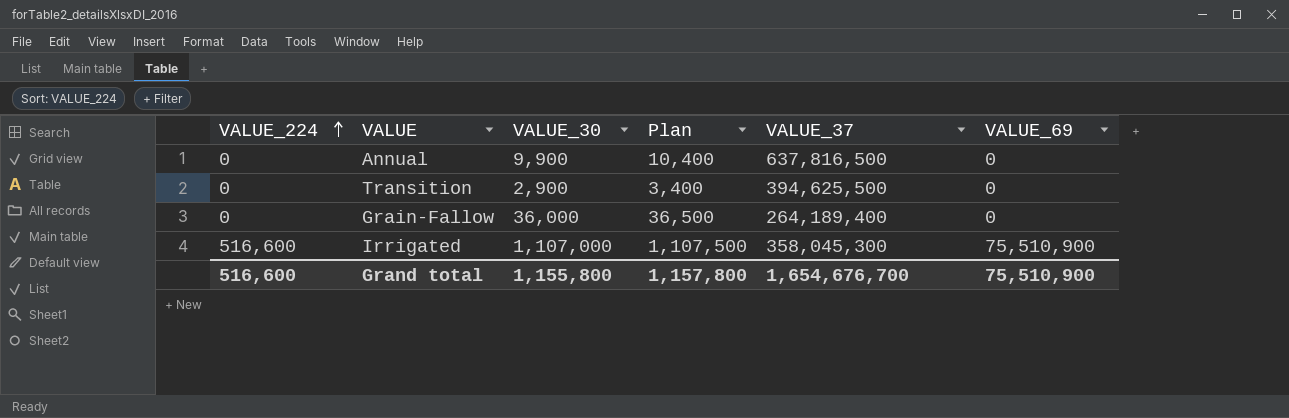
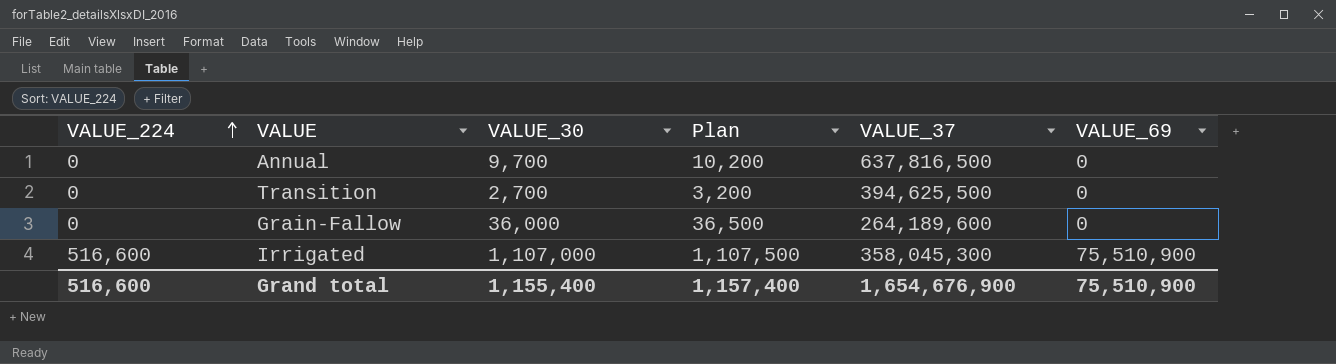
Annual | VALUE_30: 9,900 -> 9,700
Annual | Plan: 10,400 -> 10,200
Transition | VALUE_30: 2,900 -> 2,700
Transition | Plan: 3,400 -> 3,200
Grain-Fallow | VALUE_37: 264,189,400 -> 264,189,600
Grand total | VALUE_30: 1,155,800 -> 1,155,400
Grand total | Plan: 1,157,800 -> 1,157,400
Grand total | VALUE_37: 1,654,676,700 -> 1,654,676,900

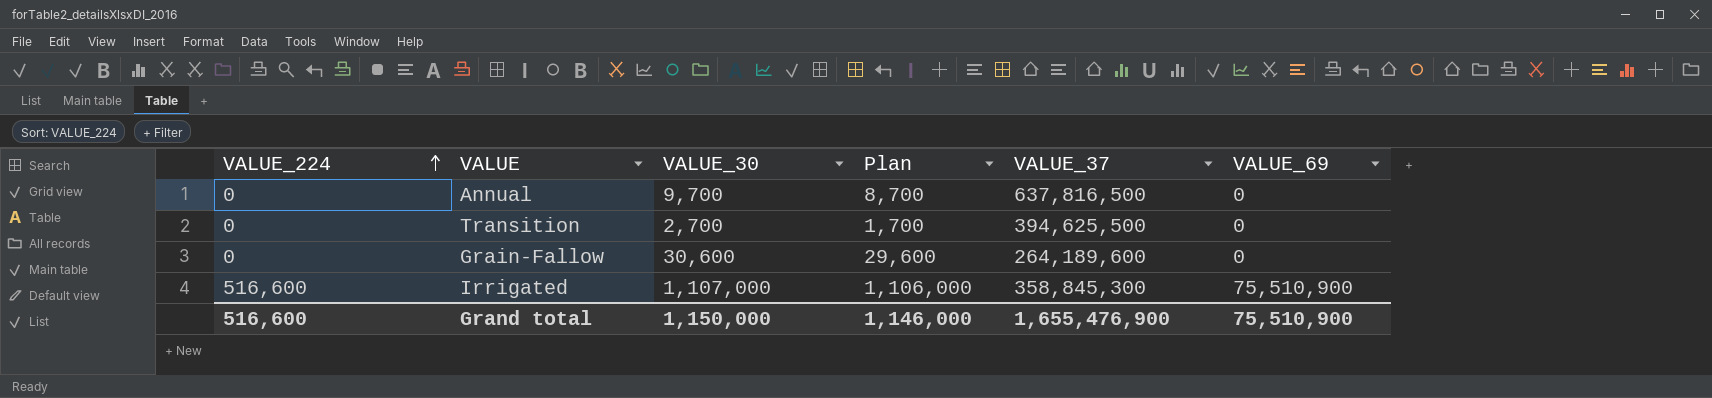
column Plan | formula: [VALUE_30] + 500 -> [VALUE_30] - 1000
Grain-Fallow | VALUE_30: 36,000 -> 30,600
Irrigated | VALUE_37: 358,045,300 -> 358,845,300
Grand total | VALUE_30: 1,155,400 -> 1,150,000
Grand total | Plan: 1,157,400 -> 1,146,000
Grand total | VALUE_37: 1,654,676,900 -> 1,655,476,900

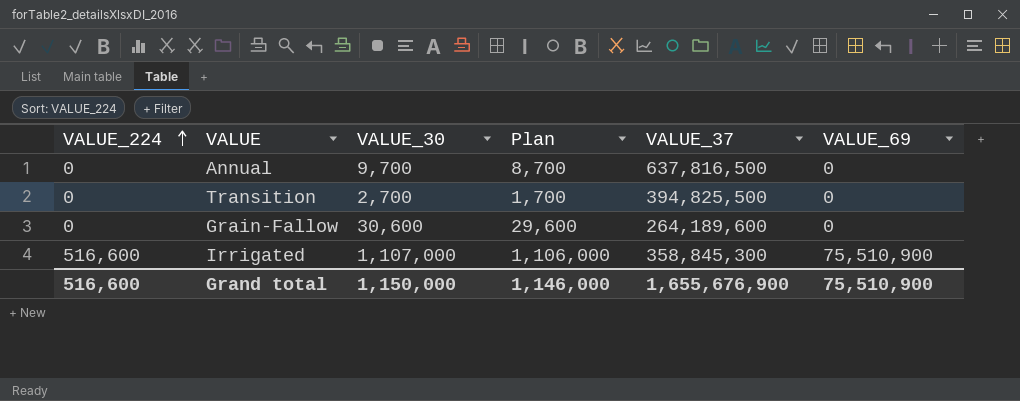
Transition | VALUE_37: 394,625,500 -> 394,825,500
Grand total | VALUE_37: 1,655,476,900 -> 1,655,676,900

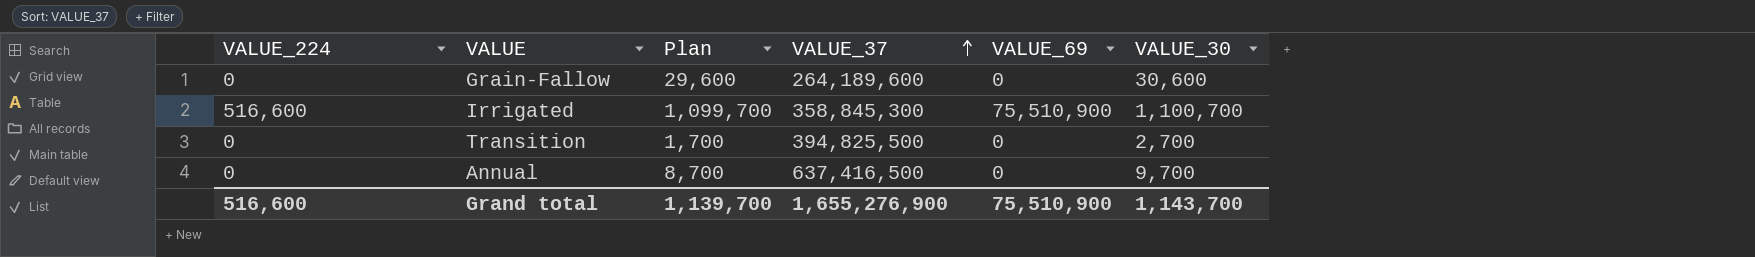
row order: VALUE_224 ascending -> VALUE_37 ascending
column VALUE_30 | position: 3 -> 6
Irrigated | Plan: 1,106,000 -> 1,099,700
Irrigated | VALUE_30: 1,107,000 -> 1,100,700
Annual | VALUE_37: 637,816,500 -> 637,416,500
Grand total | Plan: 1,146,000 -> 1,139,700
Grand total | VALUE_37: 1,655,676,900 -> 1,655,276,900
Grand total | VALUE_30: 1,150,000 -> 1,143,700

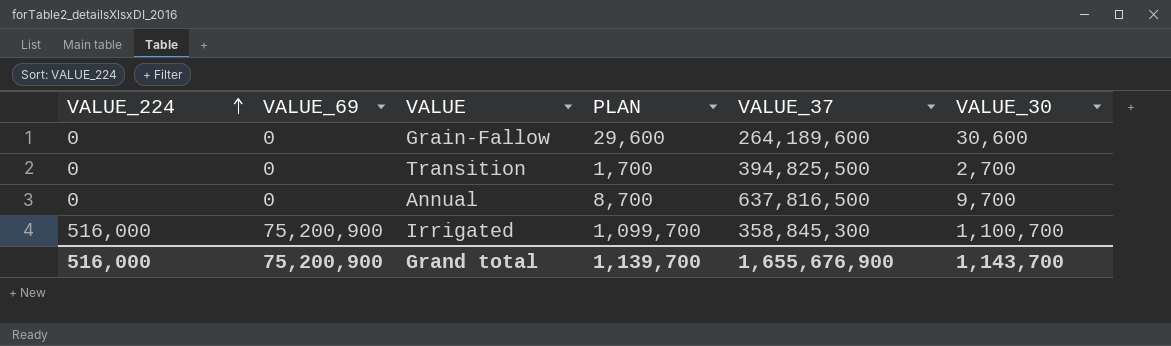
row order: VALUE_37 ascending -> VALUE_224 ascending
column VALUE_69 | position: 5 -> 2
column name: Plan -> PLAN
Annual | VALUE_37: 637,416,500 -> 637,816,500
Irrigated | VALUE_224: 516,600 -> 516,000
Irrigated | VALUE_69: 75,510,900 -> 75,200,900
Grand total | VALUE_224: 516,600 -> 516,000
Grand total | VALUE_69: 75,510,900 -> 75,200,900
Grand total | VALUE_37: 1,655,276,900 -> 1,655,676,900

